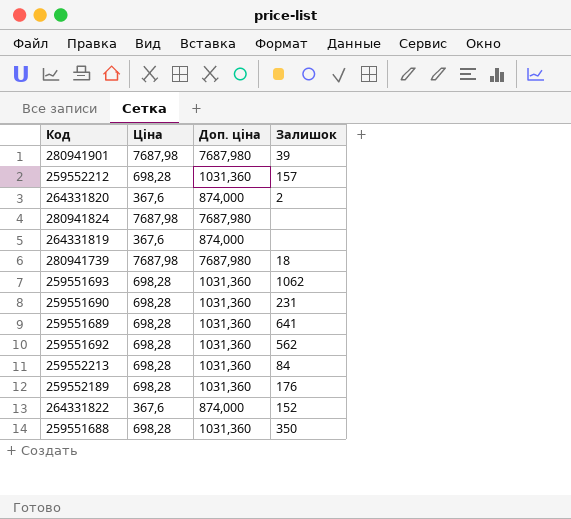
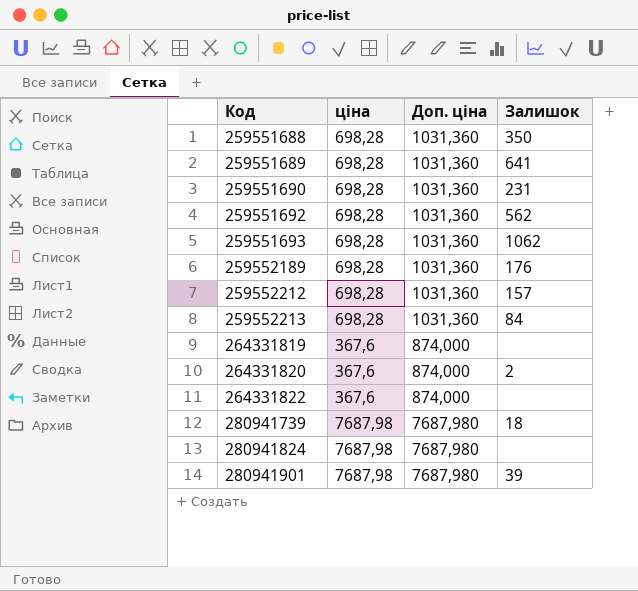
row order: none -> Код ascending
column name: Ціна -> ціна
264331822 | Залишок: 152 -> none

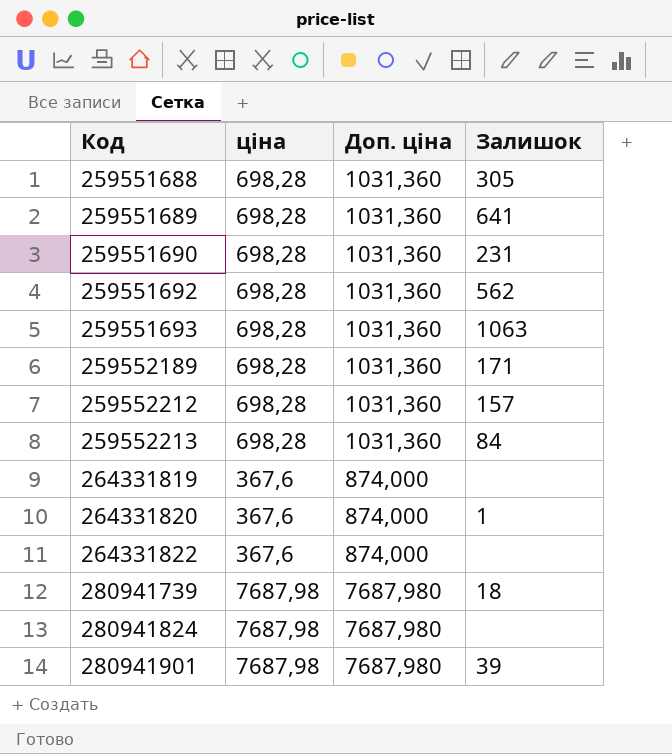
259551688 | Залишок: 350 -> 305
259551693 | Залишок: 1062 -> 1063
259552189 | Залишок: 176 -> 171
264331820 | Залишок: 2 -> 1

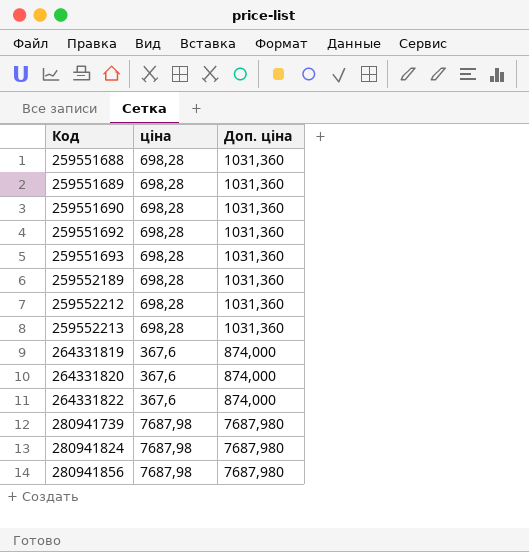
column Залишок | position: 4 -> none
row 280941901: 7687,98 | 7687,980 | 39 -> none
row 280941856: none -> 7687,98 | 7687,980

